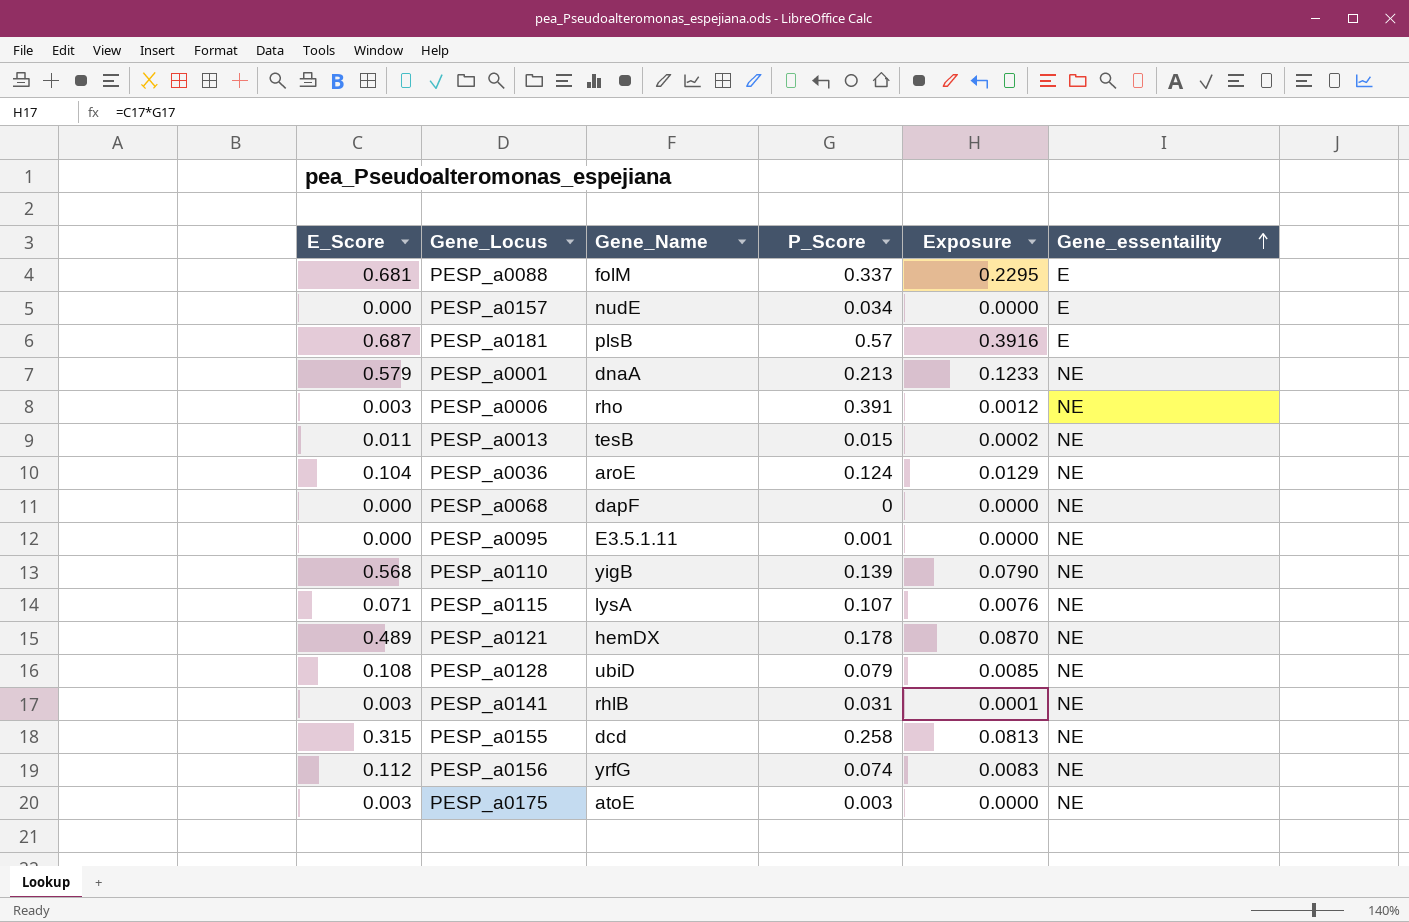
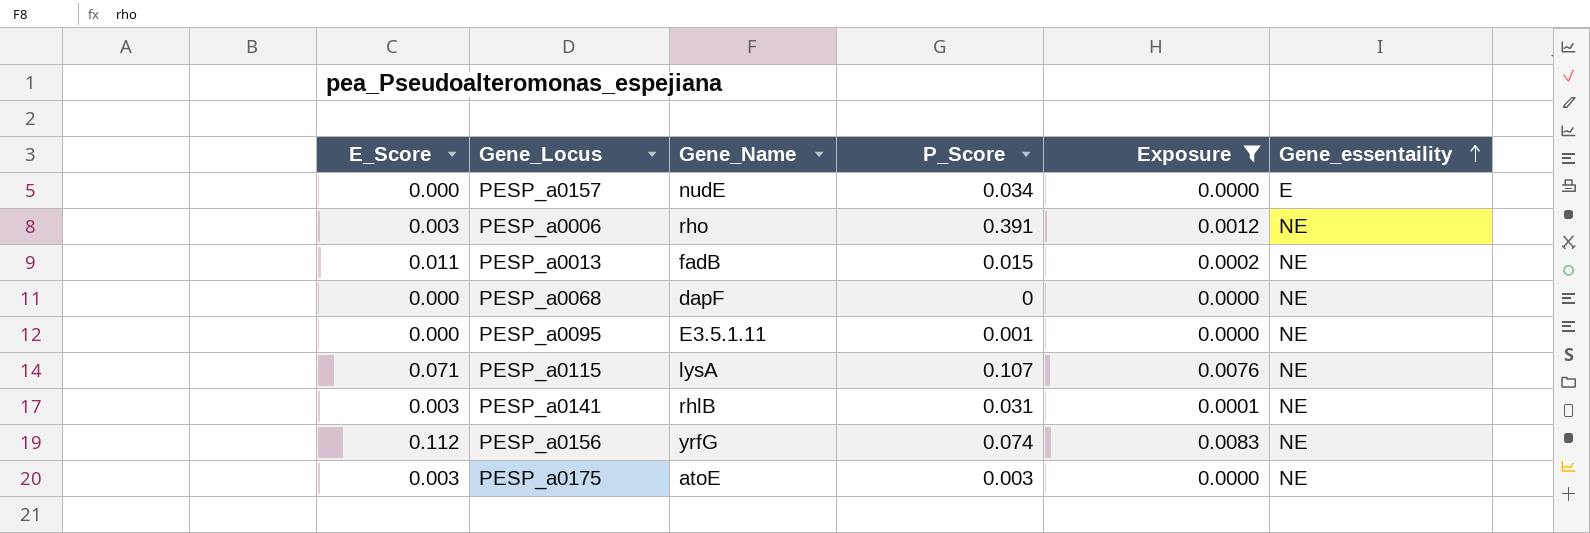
filter: none -> Exposure <= 0.0083
PESP_a0013 | Gene_Name: tesB -> fadB

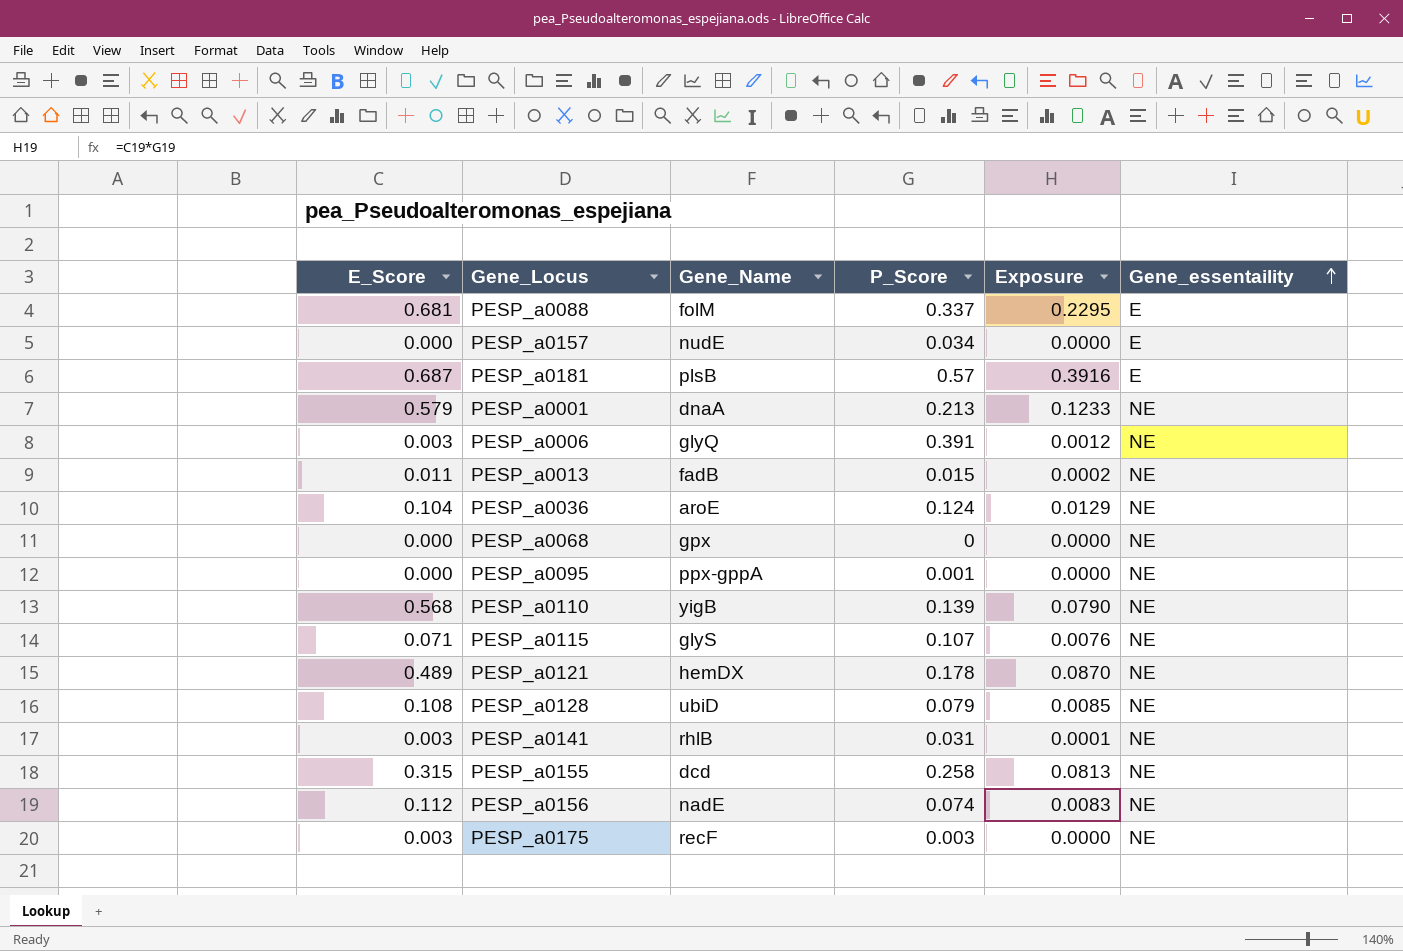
filter: Exposure <= 0.0083 -> none
PESP_a0006 | Gene_Name: rho -> glyQ
PESP_a0068 | Gene_Name: dapF -> gpx
PESP_a0095 | Gene_Name: E3.5.1.11 -> ppx-gppA
PESP_a0115 | Gene_Name: lysA -> glyS
PESP_a0156 | Gene_Name: yrfG -> nadE
PESP_a0175 | Gene_Name: atoE -> recF

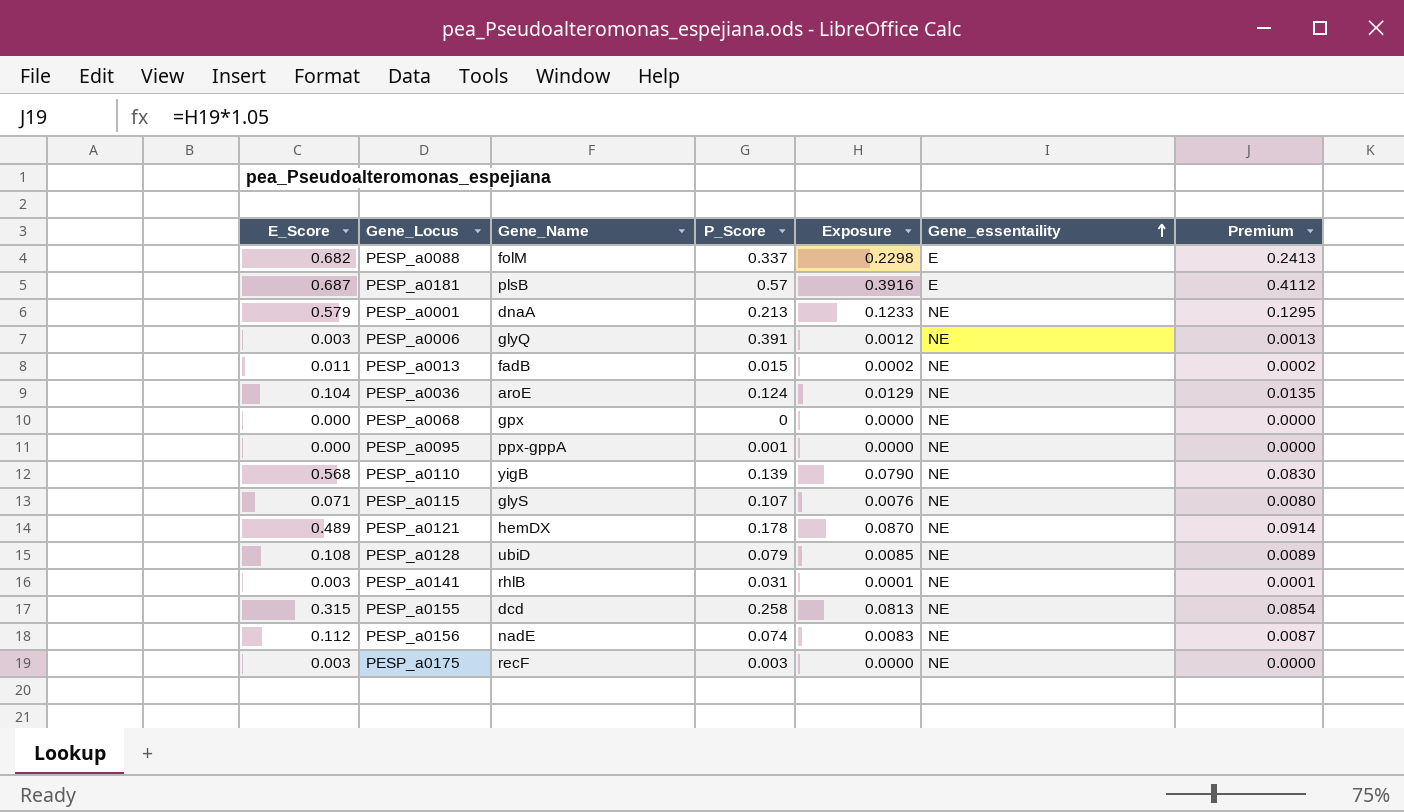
column Premium | formula: none -> [Exposure] * 1.05
row PESP_a0157: 0.000 | nudE | 0.034 | 0.0000 | E -> none
PESP_a0088 | E_Score: 0.681 -> 0.682
PESP_a0088 | Exposure: 0.2295 -> 0.2298

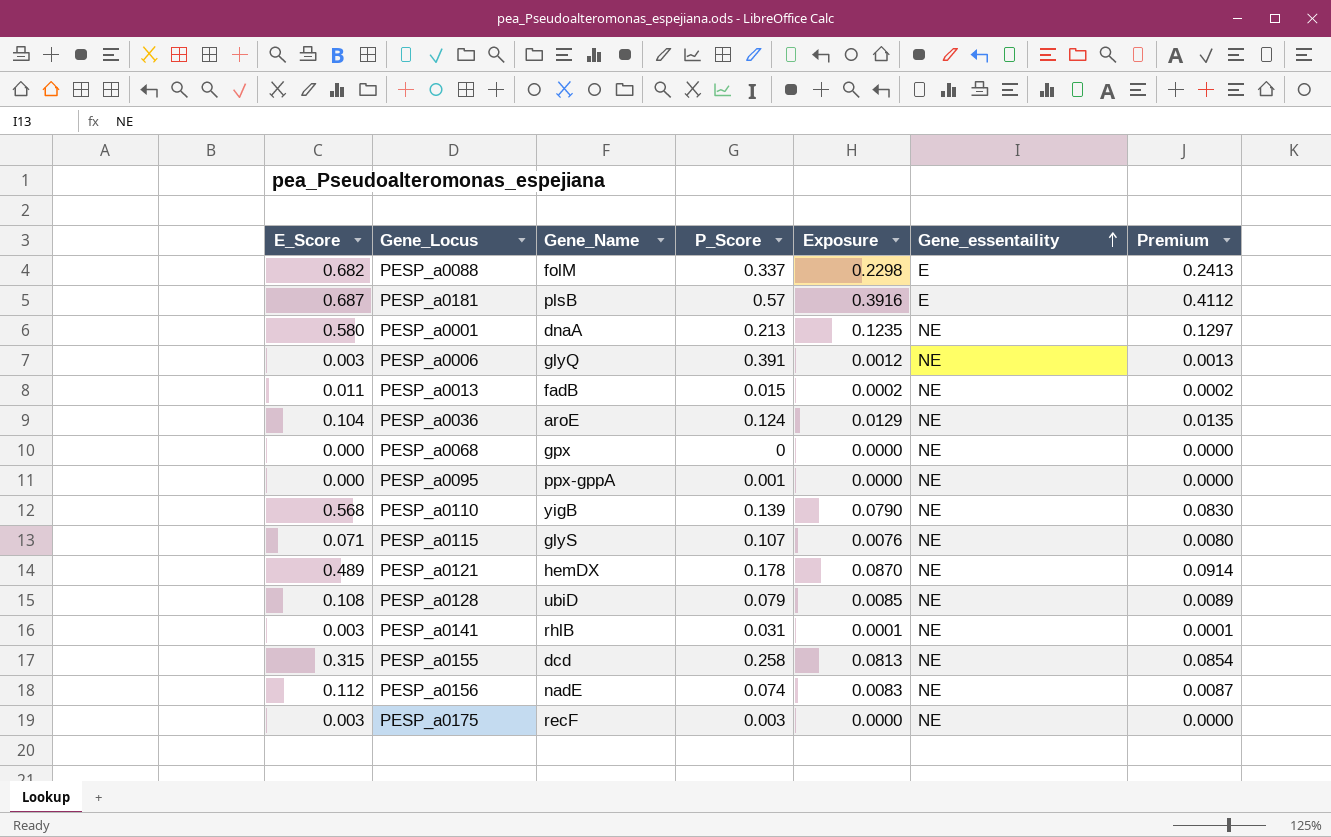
PESP_a0001 | E_Score: 0.579 -> 0.580
PESP_a0001 | Exposure: 0.1233 -> 0.1235
PESP_a0001 | Premium: 0.1295 -> 0.1297

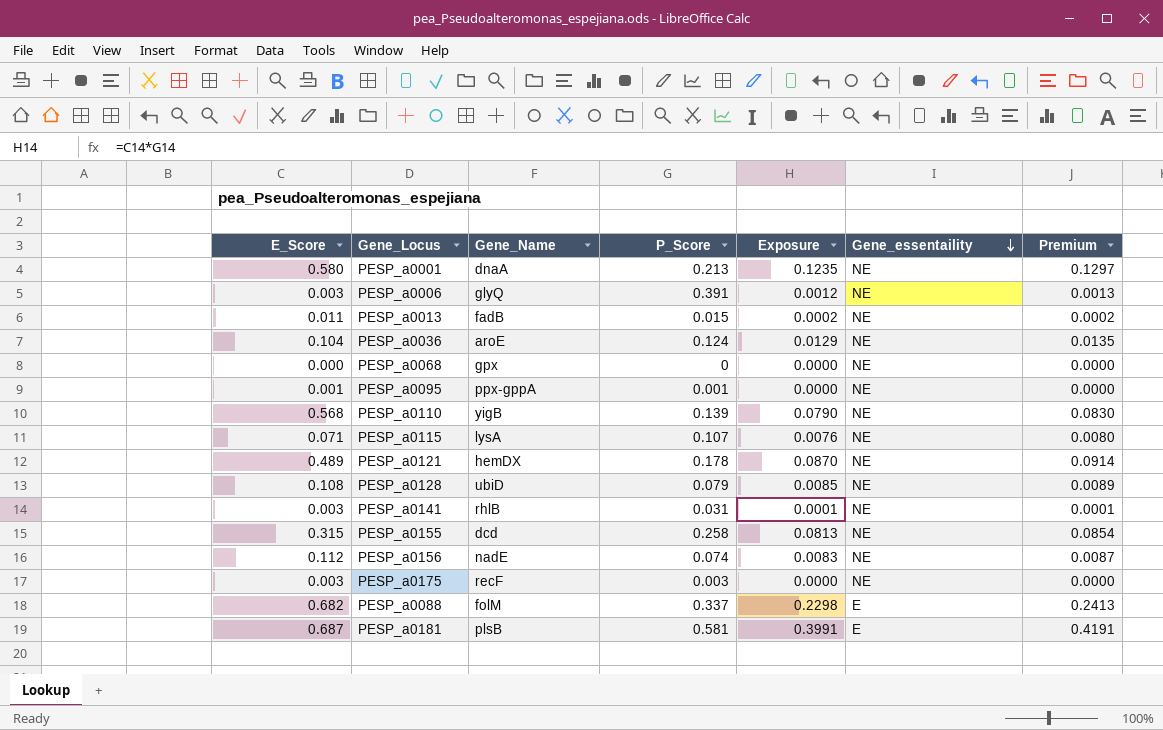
row order: Gene_essentaility ascending -> Gene_essentaility descending
PESP_a0095 | E_Score: 0.000 -> 0.001
PESP_a0115 | Gene_Name: glyS -> lysA
PESP_a0181 | P_Score: 0.57 -> 0.581
PESP_a0181 | Exposure: 0.3916 -> 0.3991
PESP_a0181 | Premium: 0.4112 -> 0.4191

